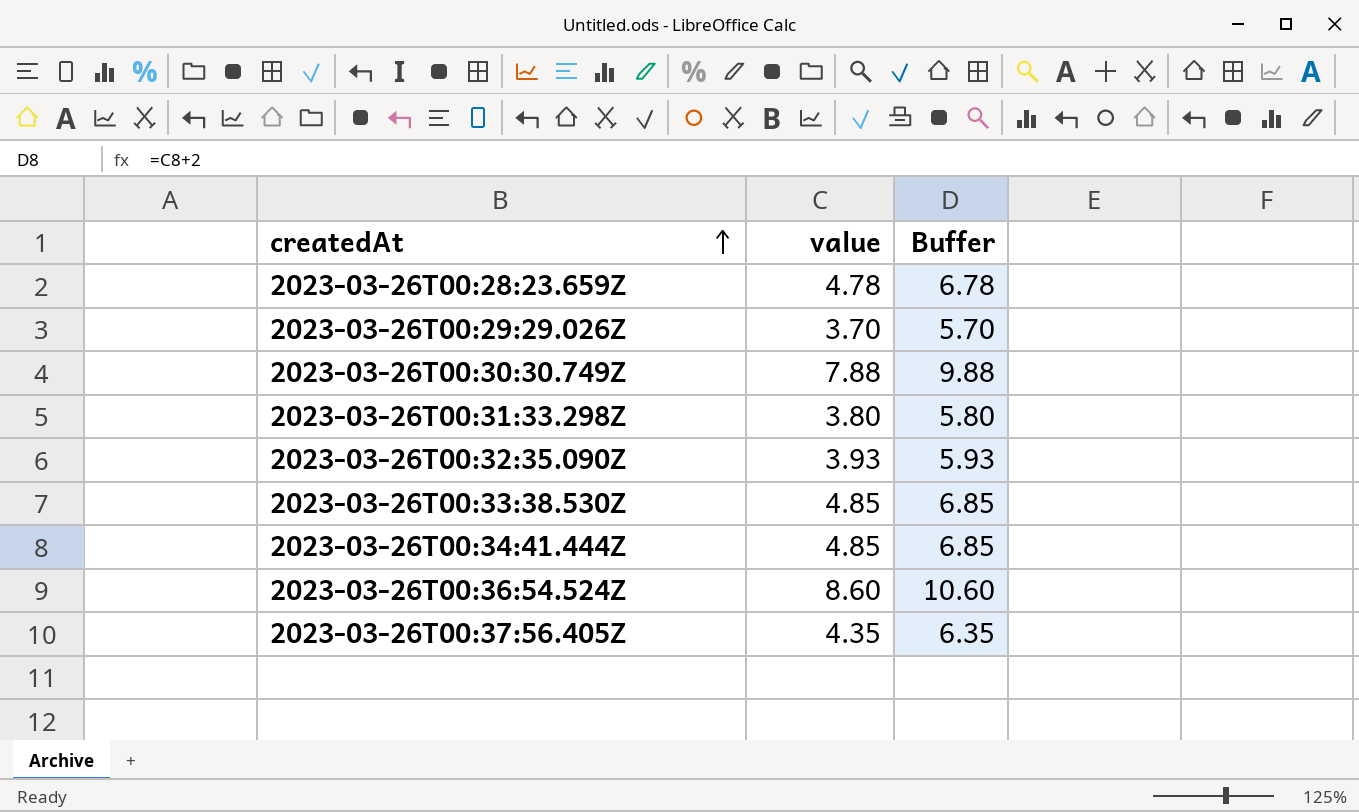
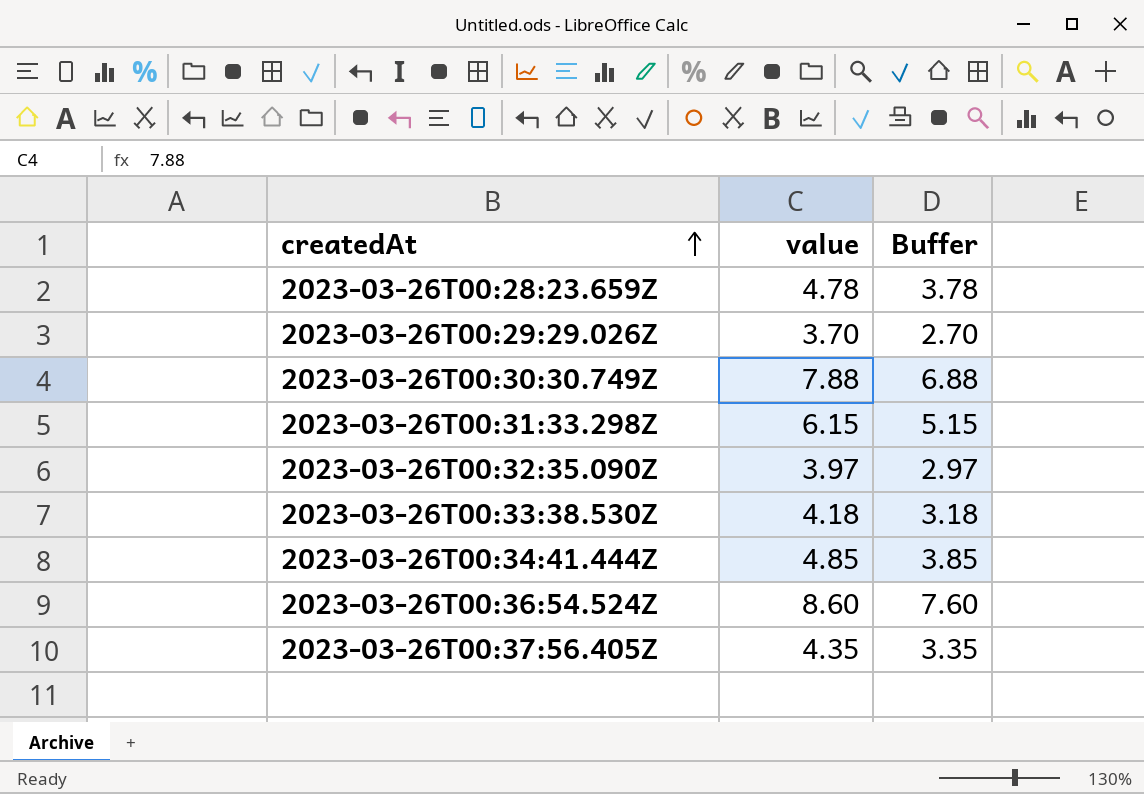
column Buffer | formula: [value] + 2 -> [value] - 1
2023-03-26T00:31:33.298Z | value: 3.80 -> 6.15
2023-03-26T00:32:35.090Z | value: 3.93 -> 3.97
2023-03-26T00:33:38.530Z | value: 4.85 -> 4.18

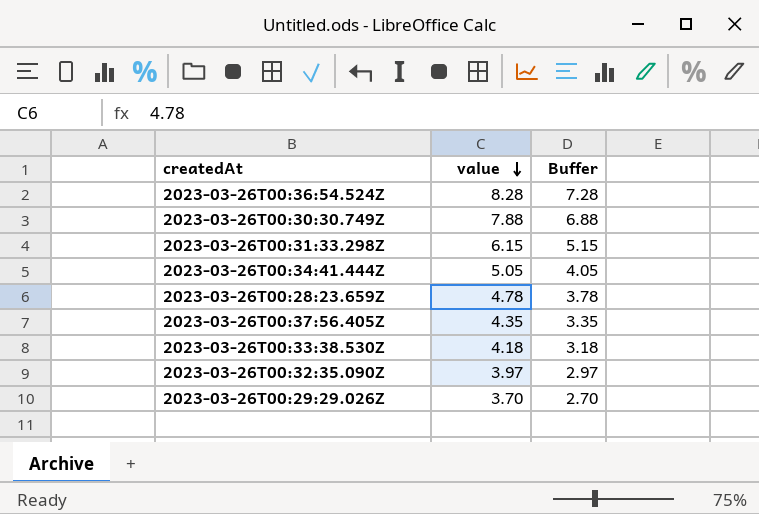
row order: createdAt ascending -> value descending
2023-03-26T00:36:54.524Z | value: 8.60 -> 8.28
2023-03-26T00:36:54.524Z | Buffer: 7.60 -> 7.28
2023-03-26T00:34:41.444Z | value: 4.85 -> 5.05
2023-03-26T00:34:41.444Z | Buffer: 3.85 -> 4.05

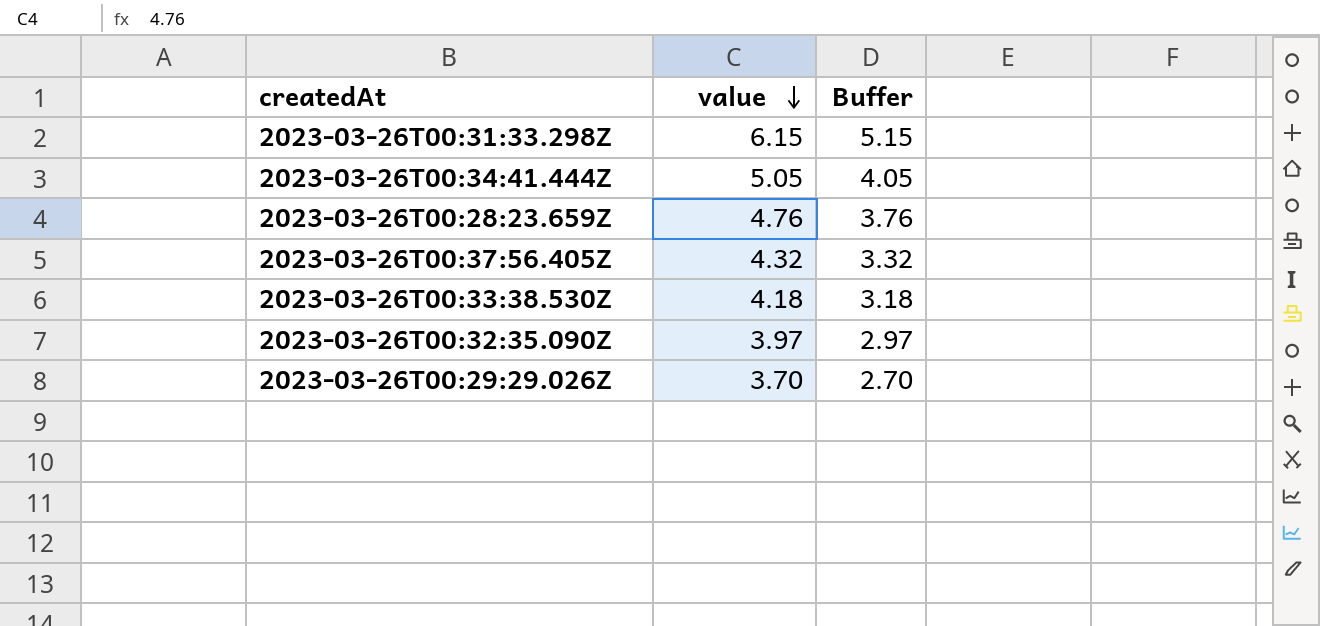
row 2023-03-26T00:36:54.524Z: 8.28 | 7.28 -> none
row 2023-03-26T00:30:30.749Z: 7.88 | 6.88 -> none
2023-03-26T00:28:23.659Z | value: 4.78 -> 4.76
2023-03-26T00:28:23.659Z | Buffer: 3.78 -> 3.76
2023-03-26T00:37:56.405Z | value: 4.35 -> 4.32
2023-03-26T00:37:56.405Z | Buffer: 3.35 -> 3.32

